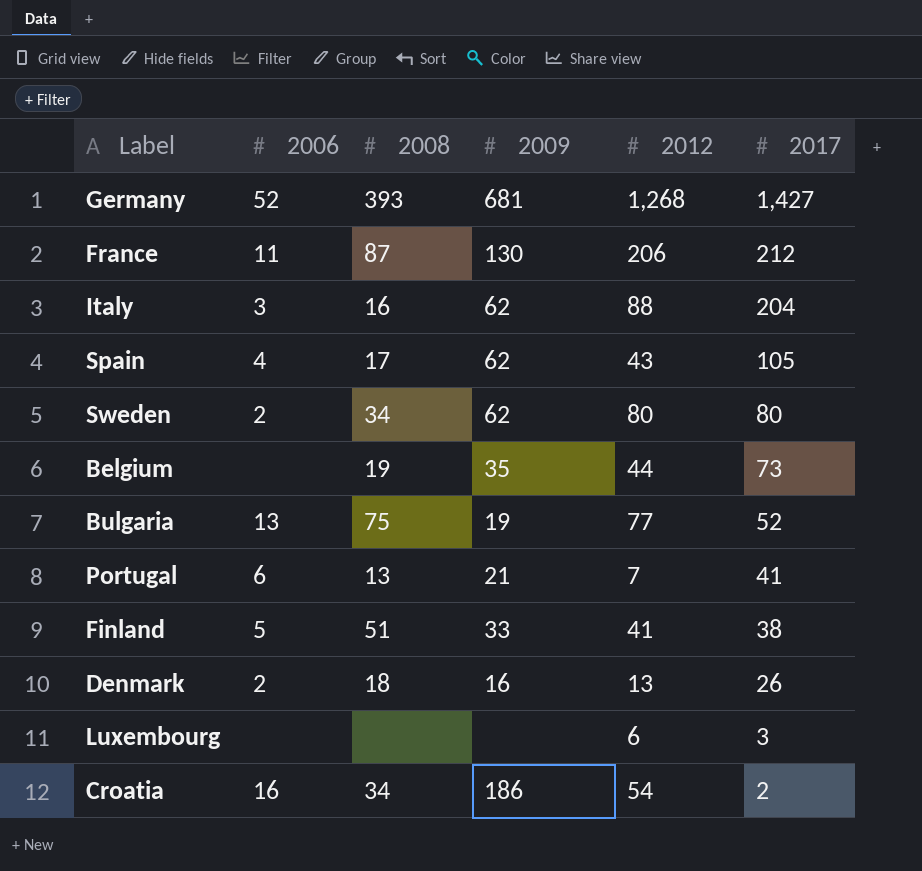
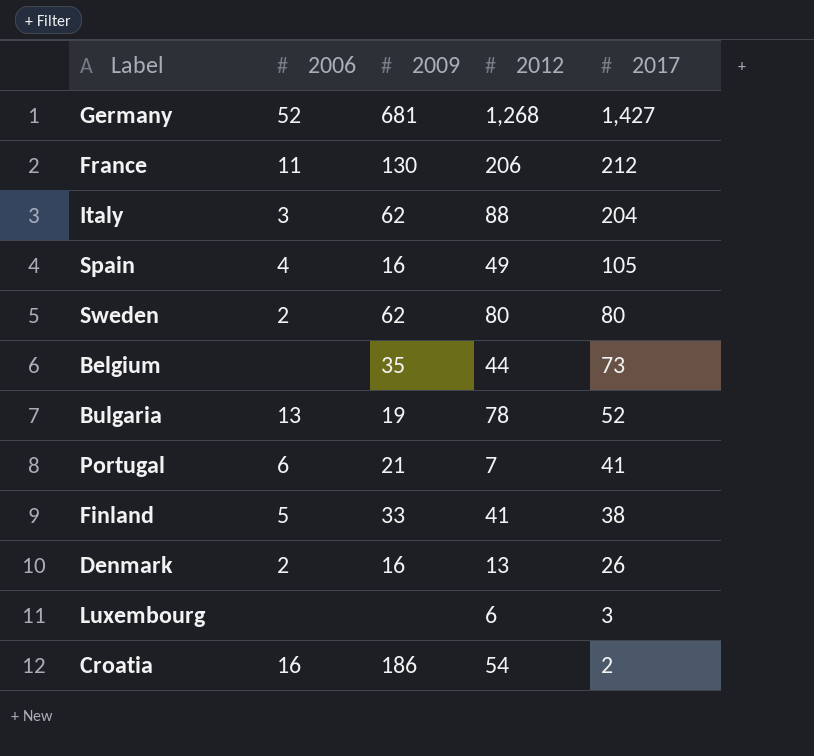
column 2008 | position: 3 -> none
Spain | 2009: 62 -> 16
Spain | 2012: 43 -> 49
Bulgaria | 2012: 77 -> 78

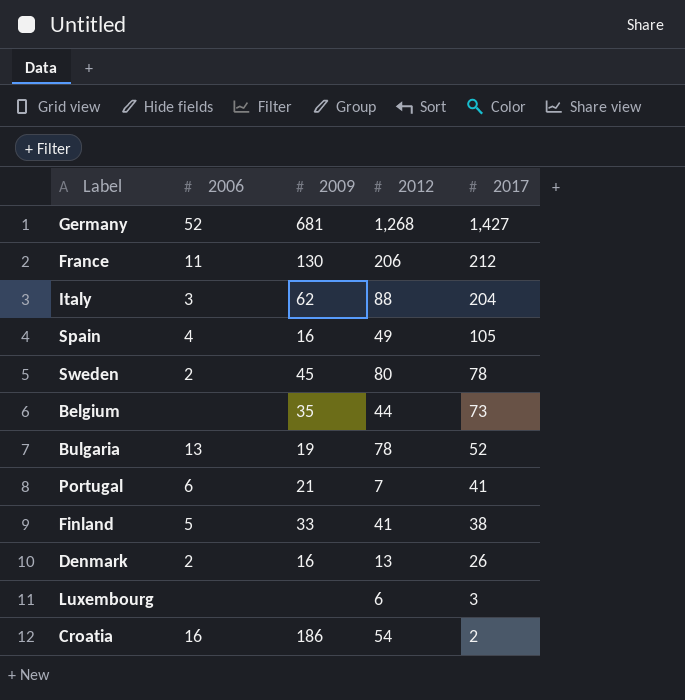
Sweden | 2009: 62 -> 45
Sweden | 2017: 80 -> 78

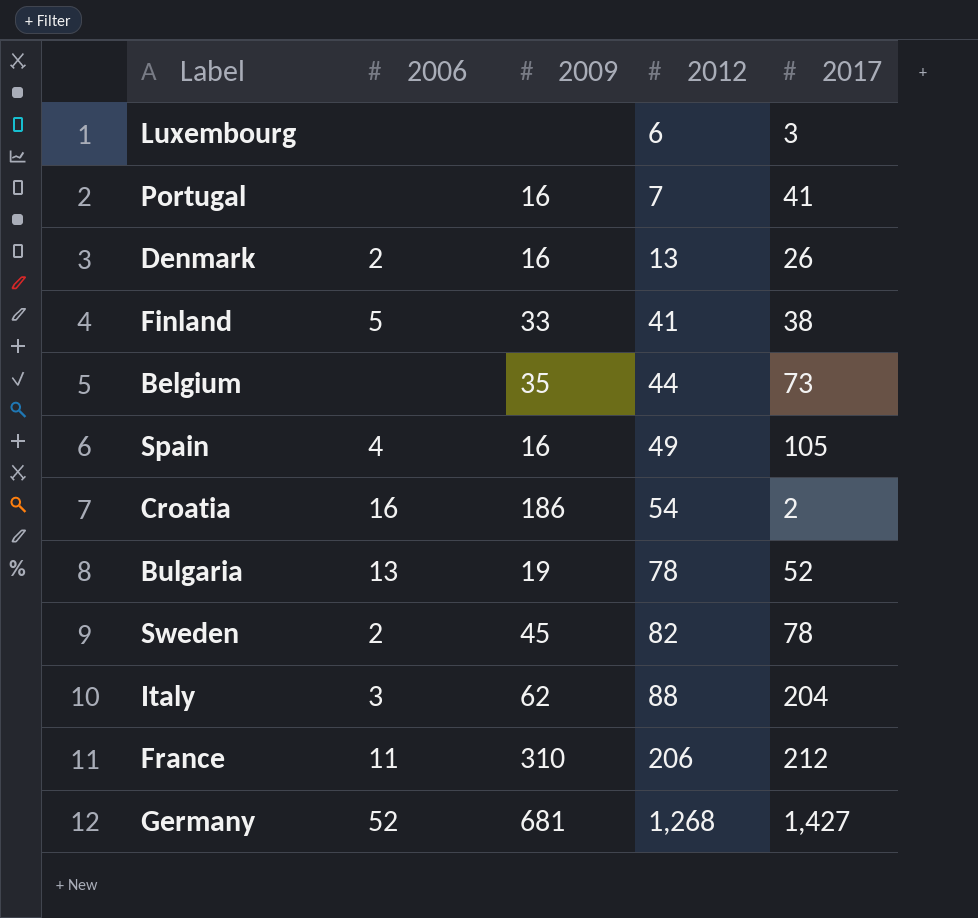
row order: 2017 descending -> 2012 ascending
Portugal | 2006: 6 -> none
Portugal | 2009: 21 -> 16
Sweden | 2012: 80 -> 82
France | 2009: 130 -> 310

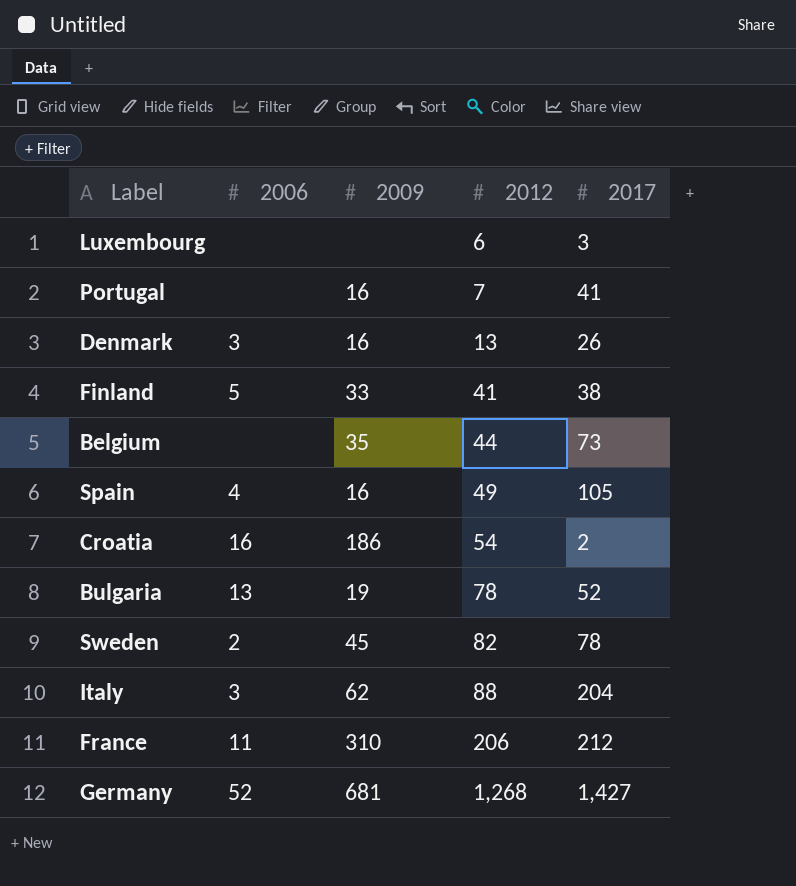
Denmark | 2006: 2 -> 3

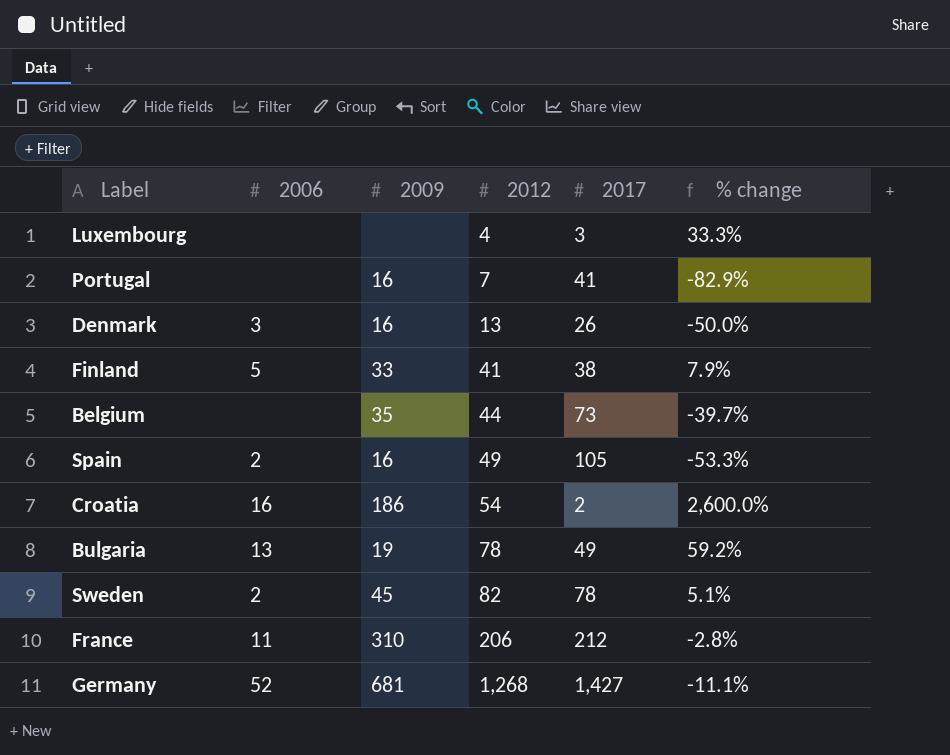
column % change | formula: none -> ([2012] - [2017]) / [2017]
row Italy: 3 | 62 | 88 | 204 -> none
Luxembourg | 2012: 6 -> 4
Spain | 2006: 4 -> 2
Bulgaria | 2017: 52 -> 49

